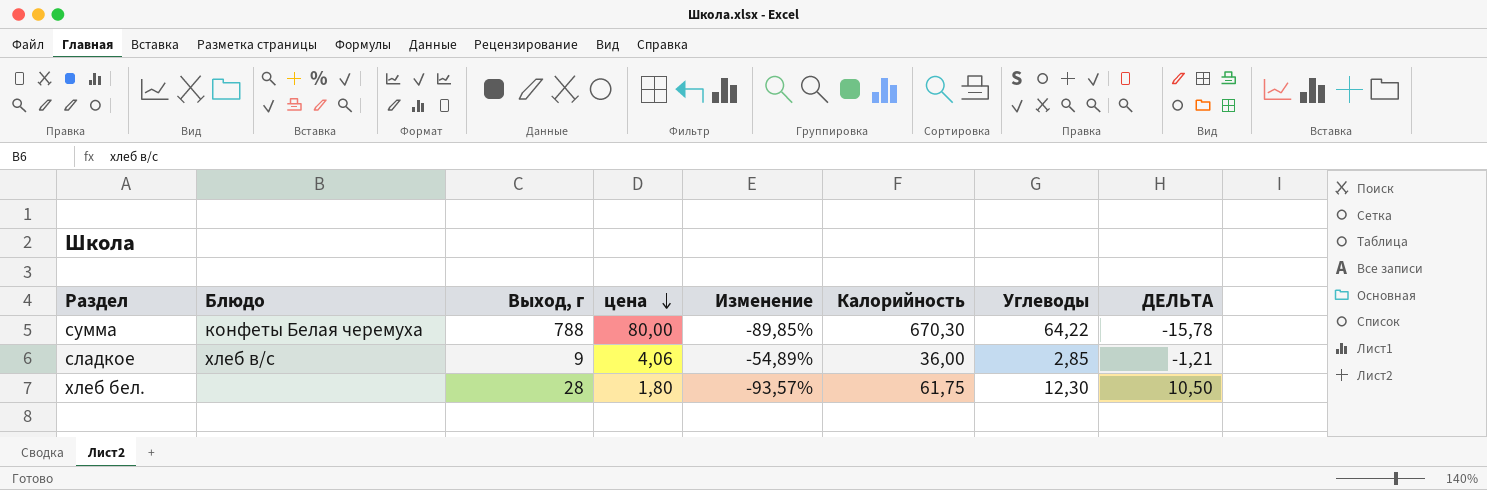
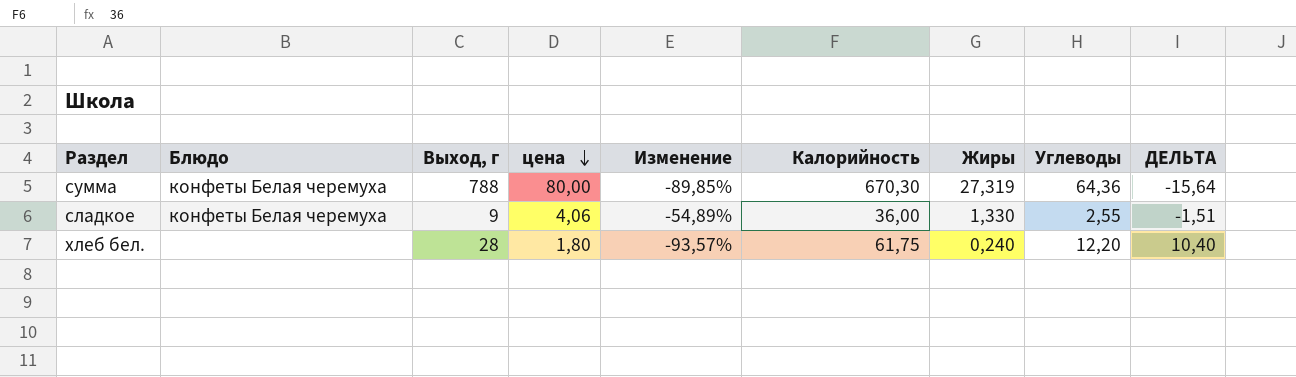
column Жиры | position: none -> 7
сумма | Углеводы: 64,22 -> 64,36
сумма | ДЕЛЬТА: -15,78 -> -15,64
сладкое | Блюдо: хлеб в/с -> конфеты Белая черемуха
сладкое | Углеводы: 2,85 -> 2,55
сладкое | ДЕЛЬТА: -1,21 -> -1,51
хлеб бел. | Углеводы: 12,30 -> 12,20
хлеб бел. | ДЕЛЬТА: 10,50 -> 10,40

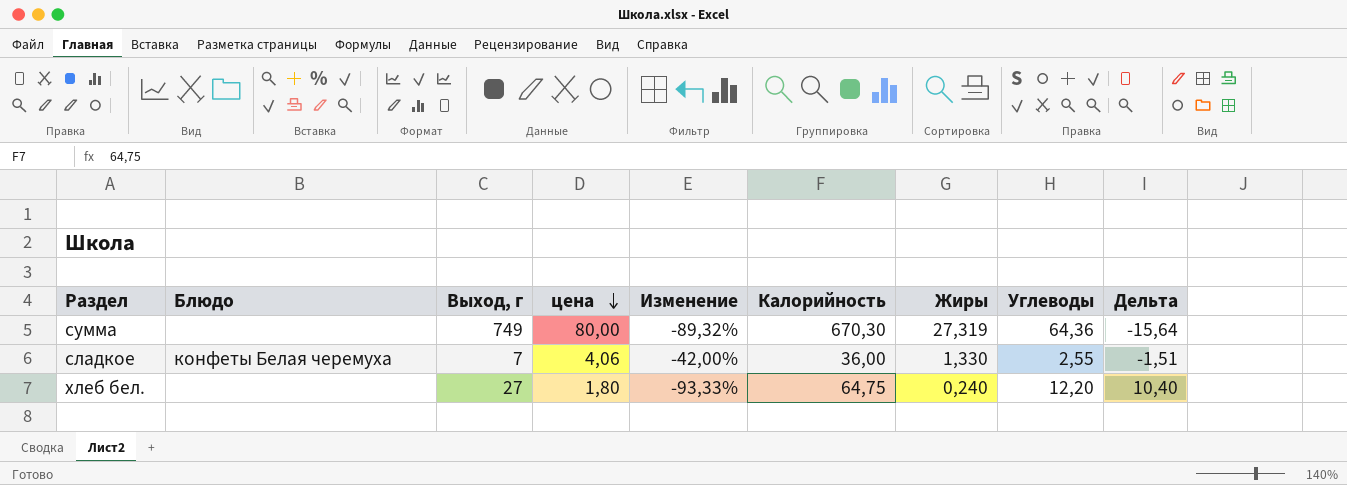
column name: ДЕЛЬТА -> Дельта
сумма | Блюдо: конфеты Белая черемуха -> none
сумма | Выход, г: 788 -> 749
сумма | Изменение: -89,85% -> -89,32%
сладкое | Выход, г: 9 -> 7
сладкое | Изменение: -54,89% -> -42,00%
хлеб бел. | Выход, г: 28 -> 27
хлеб бел. | Изменение: -93,57% -> -93,33%
хлеб бел. | Калорийность: 61,75 -> 64,75

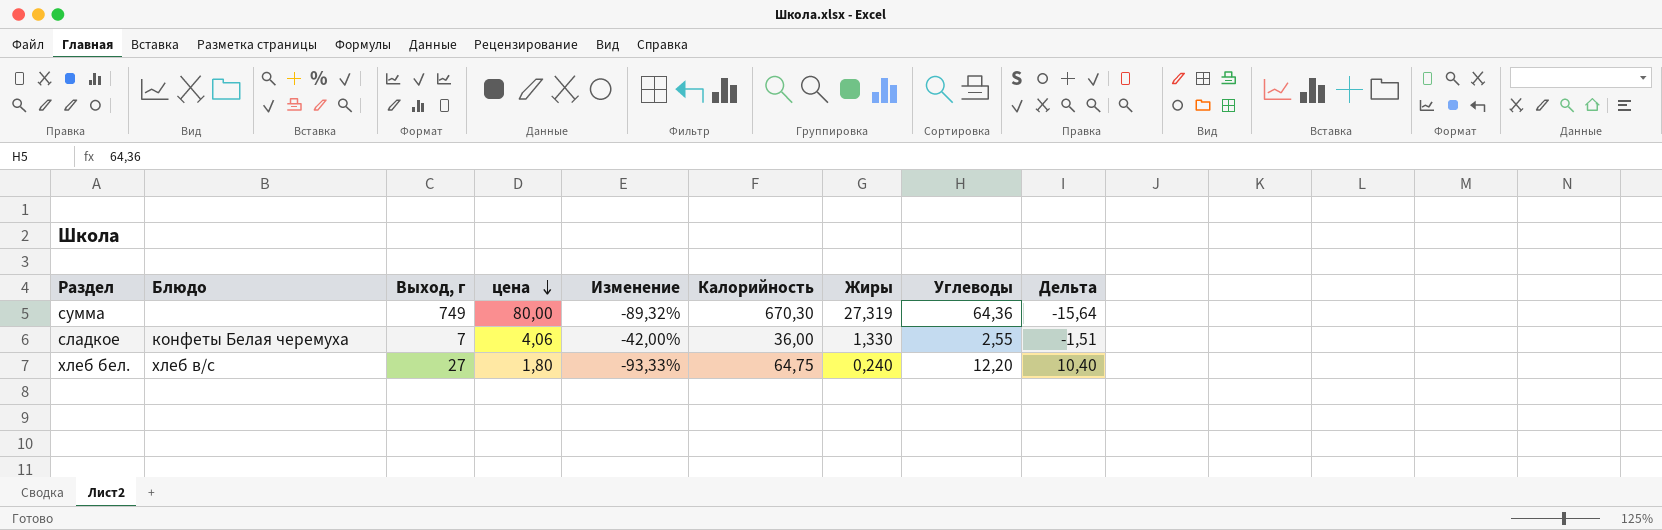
хлеб бел. | Блюдо: none -> хлеб в/с

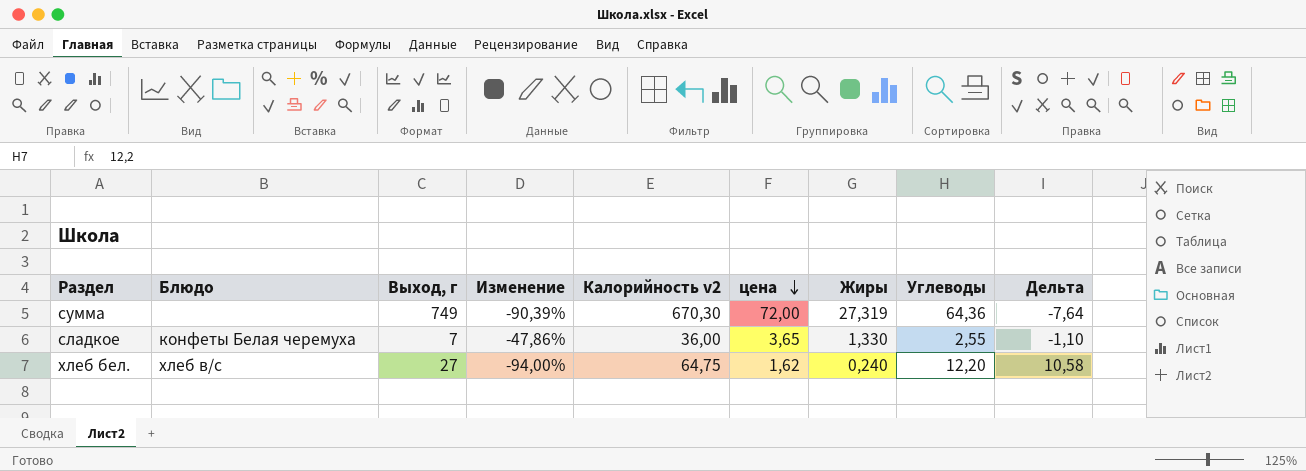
column name: Калорийность -> Калорийность v2
column цена | position: 4 -> 6
сумма | Изменение: -89,32% -> -90,39%
сумма | цена: 80,00 -> 72,00
сумма | Дельта: -15,64 -> -7,64
сладкое | Изменение: -42,00% -> -47,86%
сладкое | цена: 4,06 -> 3,65
сладкое | Дельта: -1,51 -> -1,10
хлеб бел. | Изменение: -93,33% -> -94,00%
хлеб бел. | цена: 1,80 -> 1,62
хлеб бел. | Дельта: 10,40 -> 10,58

